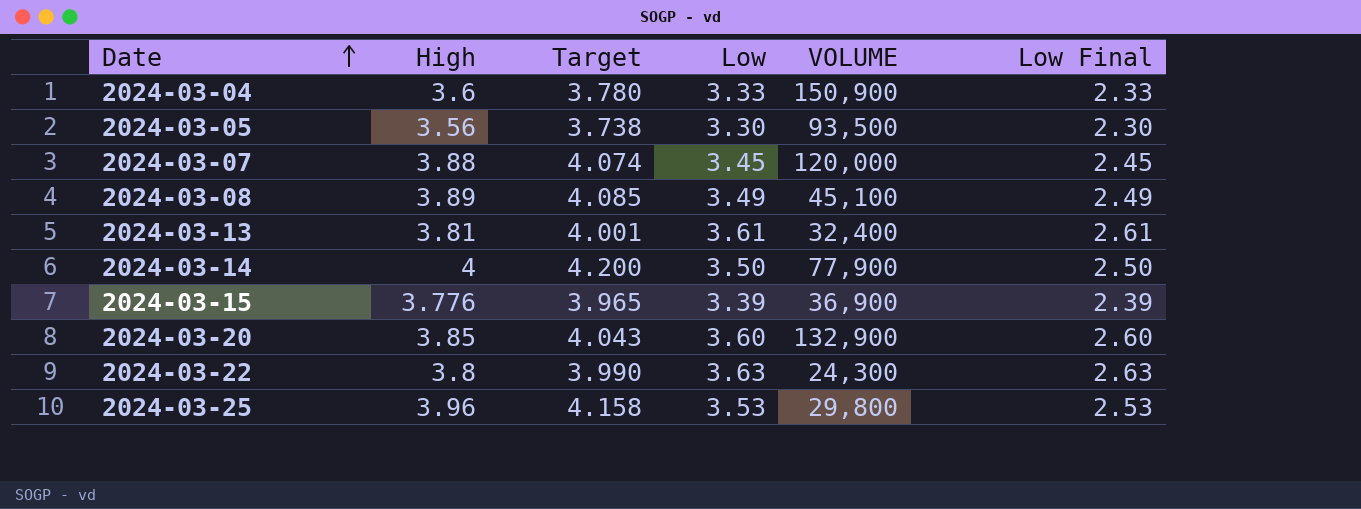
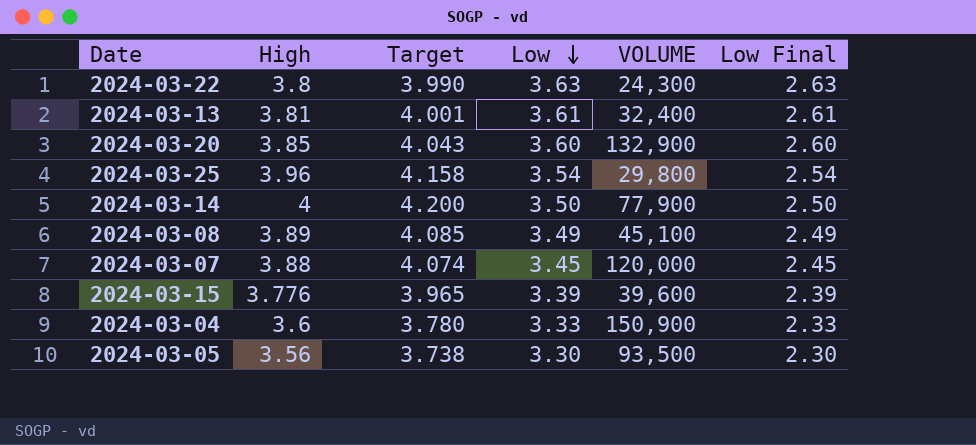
row order: Date ascending -> Low descending
2024-03-25 | Low: 3.53 -> 3.54
2024-03-25 | Low Final: 2.53 -> 2.54
2024-03-15 | VOLUME: 36,900 -> 39,600

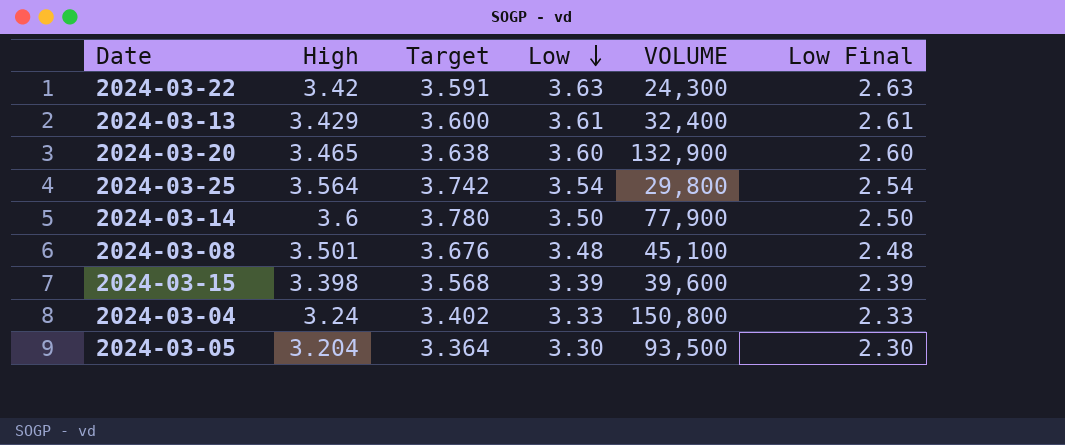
row 2024-03-07: 3.88 | 4.074 | 3.45 | 120,000 | 2.45 -> none
2024-03-22 | High: 3.8 -> 3.42
2024-03-22 | Target: 3.990 -> 3.591
2024-03-13 | High: 3.81 -> 3.429
2024-03-13 | Target: 4.001 -> 3.600
2024-03-20 | High: 3.85 -> 3.465
2024-03-20 | Target: 4.043 -> 3.638
2024-03-25 | High: 3.96 -> 3.564
2024-03-25 | Target: 4.158 -> 3.742
2024-03-14 | High: 4 -> 3.6
2024-03-14 | Target: 4.200 -> 3.780
2024-03-08 | High: 3.89 -> 3.501
2024-03-08 | Target: 4.085 -> 3.676
2024-03-08 | Low: 3.49 -> 3.48
2024-03-08 | Low Final: 2.49 -> 2.48
2024-03-15 | High: 3.776 -> 3.398
2024-03-15 | Target: 3.965 -> 3.568
2024-03-04 | High: 3.6 -> 3.24
2024-03-04 | Target: 3.780 -> 3.402
2024-03-04 | VOLUME: 150,900 -> 150,800
2024-03-05 | High: 3.56 -> 3.204
2024-03-05 | Target: 3.738 -> 3.364

